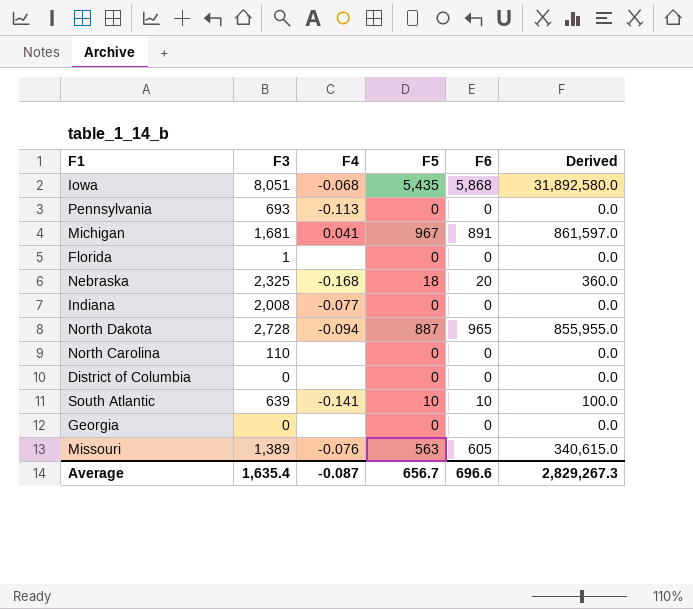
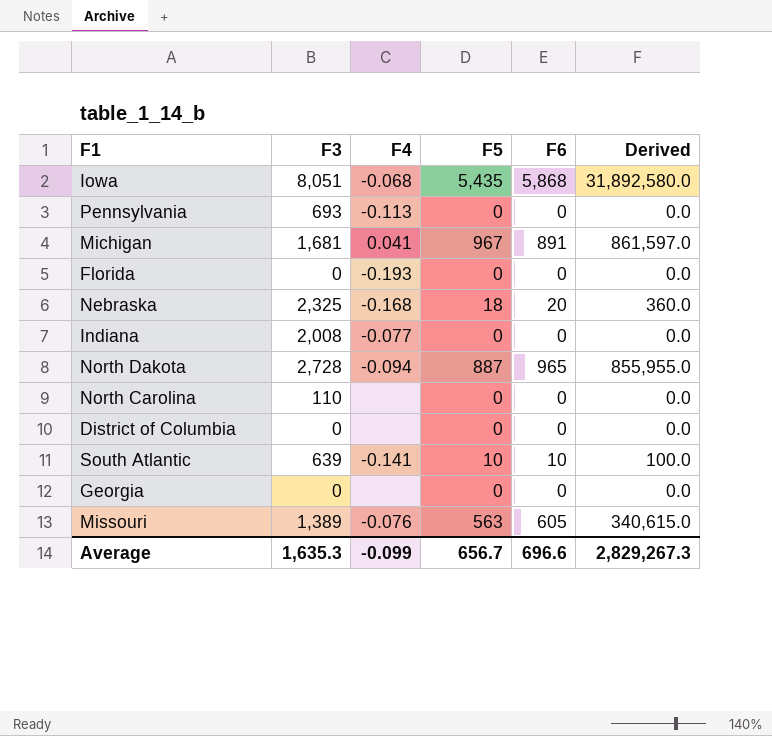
Florida | F3: 1 -> 0
Florida | F4: none -> -0.193
Average | F3: 1,635.4 -> 1,635.3
Average | F4: -0.087 -> -0.099

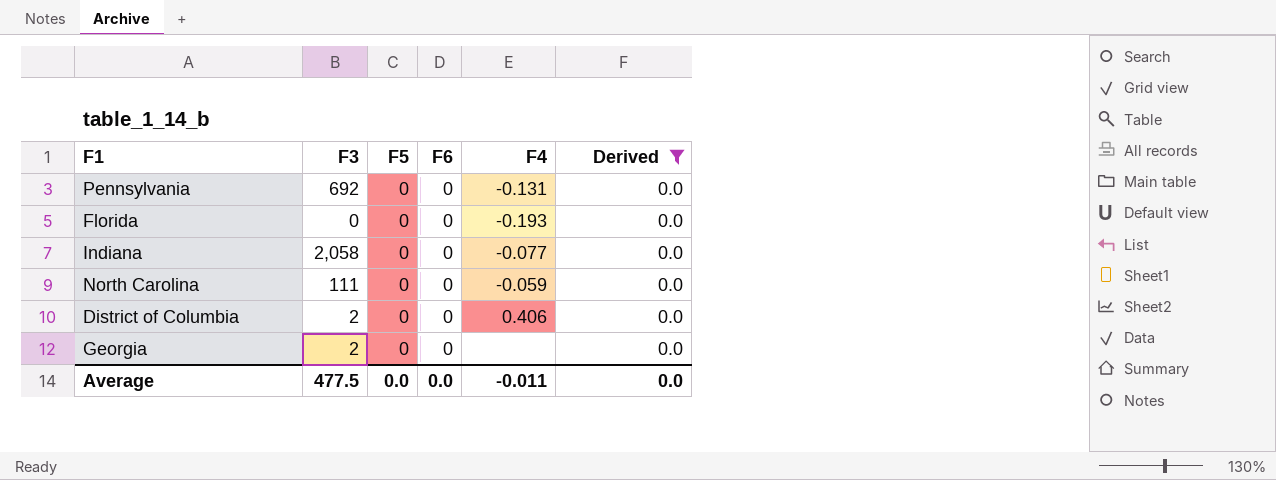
filter: none -> Derived = 0.0
column F4 | position: 3 -> 5
Pennsylvania | F3: 693 -> 692
Pennsylvania | F4: -0.113 -> -0.131
Indiana | F3: 2,008 -> 2,058
North Carolina | F3: 110 -> 111
North Carolina | F4: none -> -0.059
District of Columbia | F3: 0 -> 2
District of Columbia | F4: none -> 0.406
Georgia | F3: 0 -> 2
Average | F3: 1,635.3 -> 477.5
Average | F5: 656.7 -> 0.0
Average | F6: 696.6 -> 0.0
Average | F4: -0.099 -> -0.011
Average | Derived: 2,829,267.3 -> 0.0

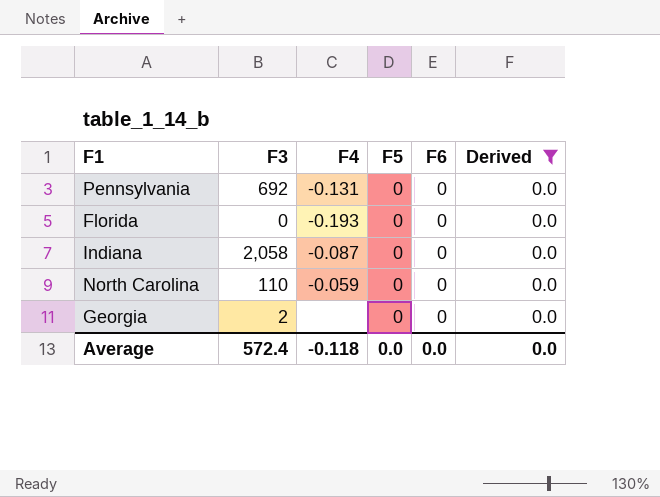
column F4 | position: 5 -> 3
row District of Columbia: 2 | 0 | 0 | 0.406 | 0.0 -> none
Indiana | F4: -0.077 -> -0.087
North Carolina | F3: 111 -> 110
Average | F3: 477.5 -> 572.4
Average | F4: -0.011 -> -0.118

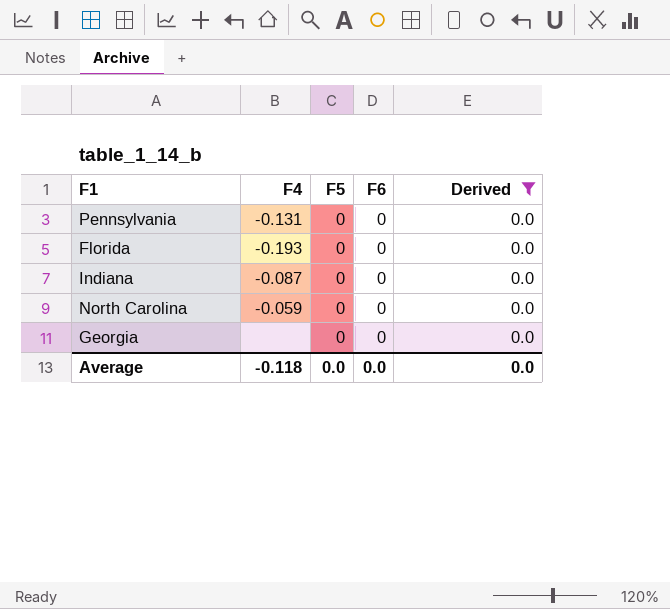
column F3 | position: 2 -> none

